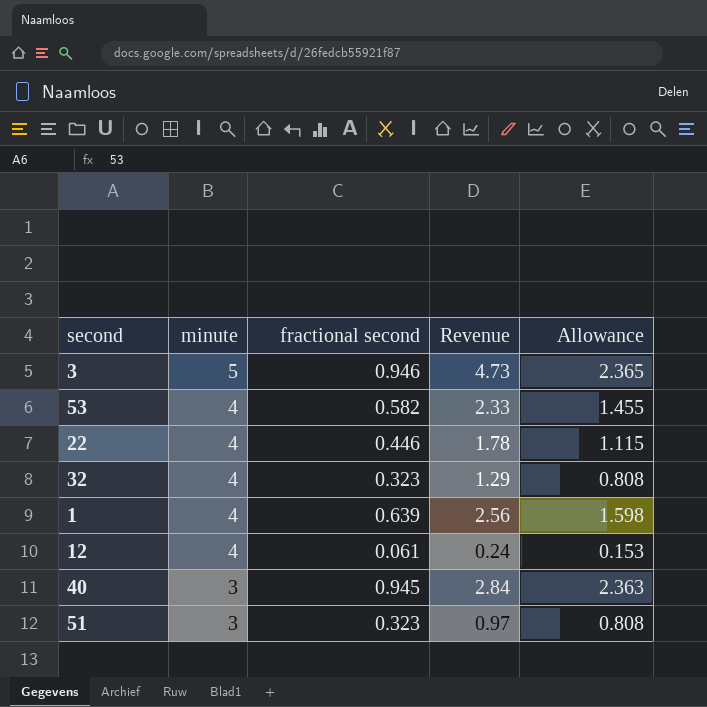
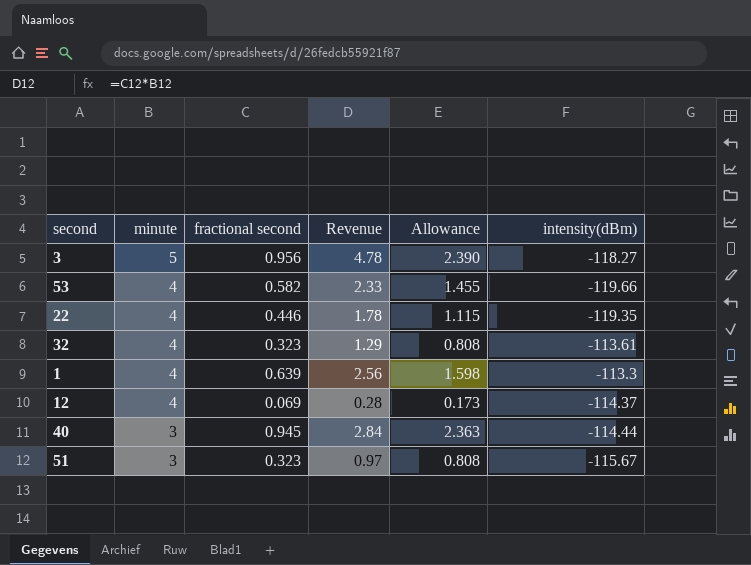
column intensity(dBm) | position: none -> 6
3 | fractional second: 0.946 -> 0.956
3 | Revenue: 4.73 -> 4.78
3 | Allowance: 2.365 -> 2.390
12 | fractional second: 0.061 -> 0.069
12 | Revenue: 0.24 -> 0.28
12 | Allowance: 0.153 -> 0.173

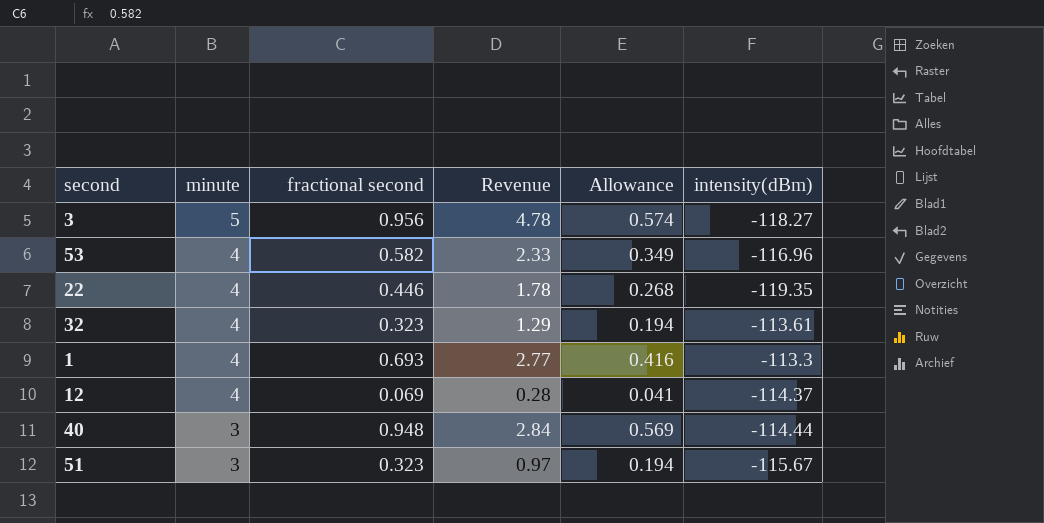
column Allowance | formula: [fractional second] * 2.5 -> [fractional second] * 0.6
53 | intensity(dBm): -119.66 -> -116.96
1 | fractional second: 0.639 -> 0.693
1 | Revenue: 2.56 -> 2.77
40 | fractional second: 0.945 -> 0.948

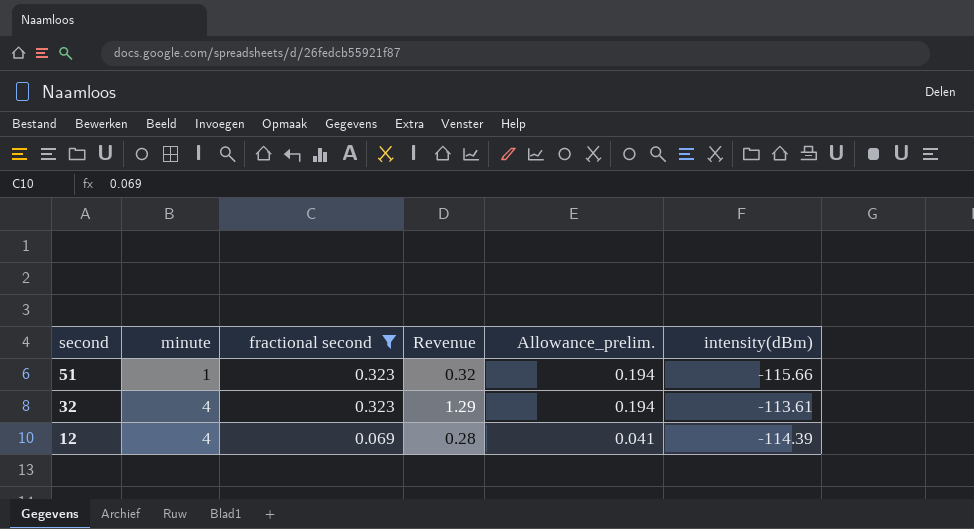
filter: none -> fractional second <= 0.323
row order: minute descending -> second descending
column name: Allowance -> Allowance_prelim.
51 | minute: 3 -> 1
51 | Revenue: 0.97 -> 0.32
51 | intensity(dBm): -115.67 -> -115.66
12 | intensity(dBm): -114.37 -> -114.39

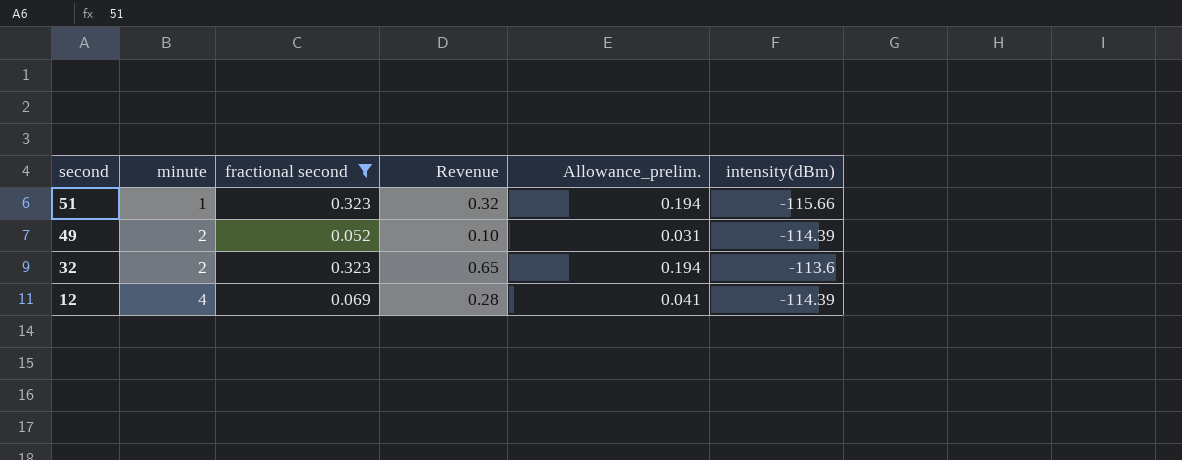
row 49: none -> 2 | 0.052 | 0.10 | 0.031 | -114.39
32 | minute: 4 -> 2
32 | Revenue: 1.29 -> 0.65
32 | intensity(dBm): -113.61 -> -113.6

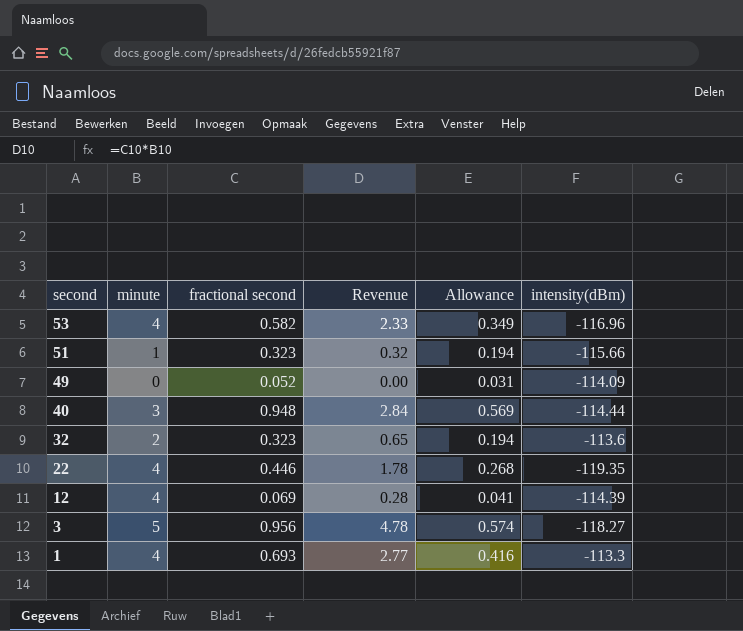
filter: fractional second <= 0.323 -> none
column name: Allowance_prelim. -> Allowance
49 | minute: 2 -> 0
49 | Revenue: 0.10 -> 0.00
49 | intensity(dBm): -114.39 -> -114.09

